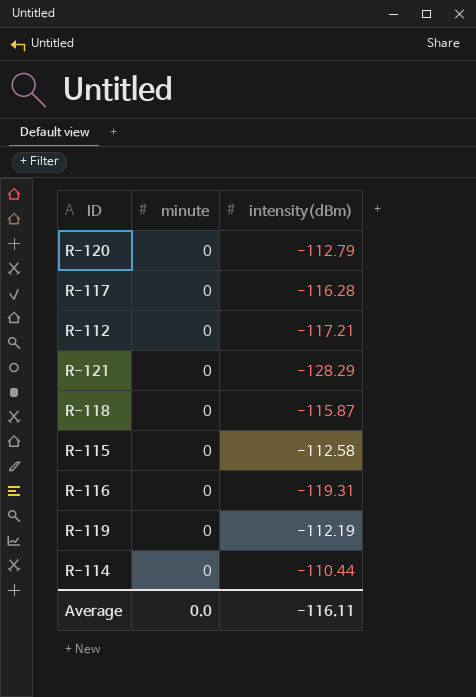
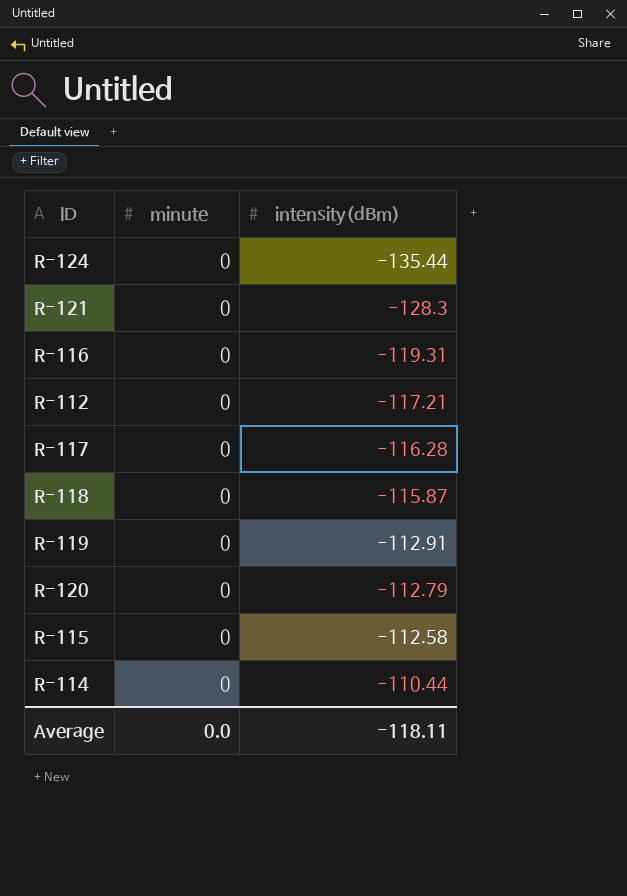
row order: none -> intensity(dBm) ascending
row R-124: none -> 0 | -135.44
R-121 | intensity(dBm): -128.29 -> -128.3
R-119 | intensity(dBm): -112.19 -> -112.91
Average | intensity(dBm): -116.11 -> -118.11

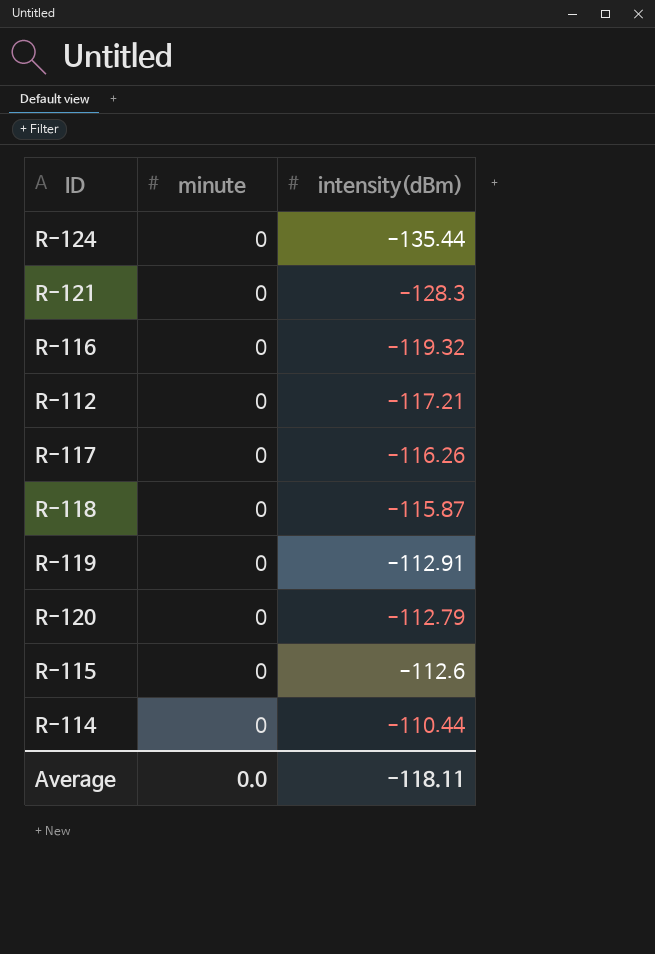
R-116 | intensity(dBm): -119.31 -> -119.32
R-117 | intensity(dBm): -116.28 -> -116.26
R-115 | intensity(dBm): -112.58 -> -112.6

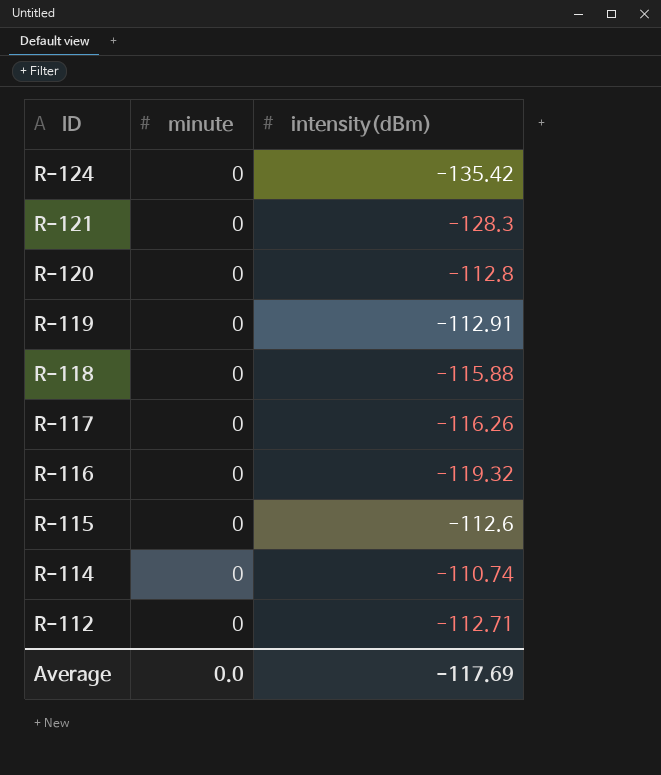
row order: intensity(dBm) ascending -> ID descending
R-124 | intensity(dBm): -135.44 -> -135.42
R-120 | intensity(dBm): -112.79 -> -112.8
R-118 | intensity(dBm): -115.87 -> -115.88
R-114 | intensity(dBm): -110.44 -> -110.74
R-112 | intensity(dBm): -117.21 -> -112.71
Average | intensity(dBm): -118.11 -> -117.69

